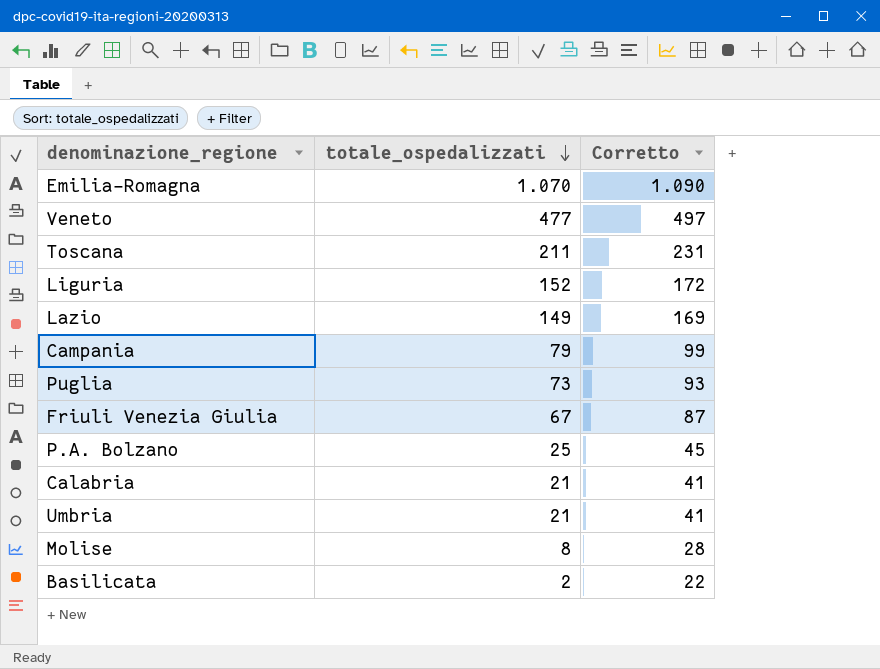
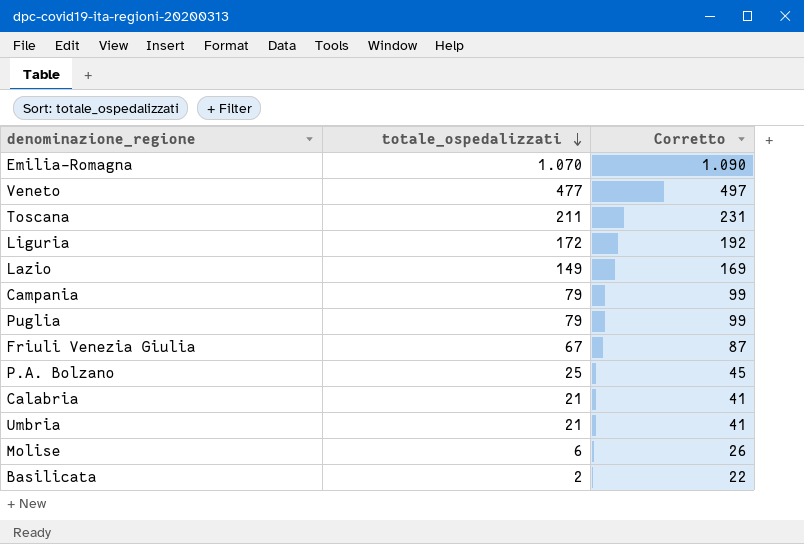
Liguria | totale_ospedalizzati: 152 -> 172
Liguria | Corretto: 172 -> 192
Puglia | totale_ospedalizzati: 73 -> 79
Puglia | Corretto: 93 -> 99
Molise | totale_ospedalizzati: 8 -> 6
Molise | Corretto: 28 -> 26

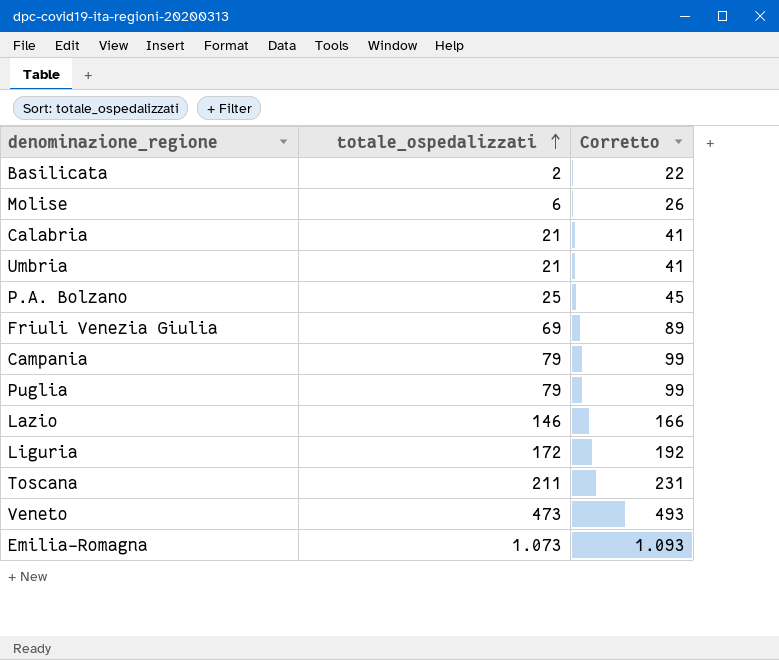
row order: totale_ospedalizzati descending -> totale_ospedalizzati ascending
Friuli Venezia Giulia | totale_ospedalizzati: 67 -> 69
Friuli Venezia Giulia | Corretto: 87 -> 89
Lazio | totale_ospedalizzati: 149 -> 146
Lazio | Corretto: 169 -> 166
Veneto | totale_ospedalizzati: 477 -> 473
Veneto | Corretto: 497 -> 493
Emilia-Romagna | totale_ospedalizzati: 1.070 -> 1.073
Emilia-Romagna | Corretto: 1.090 -> 1.093

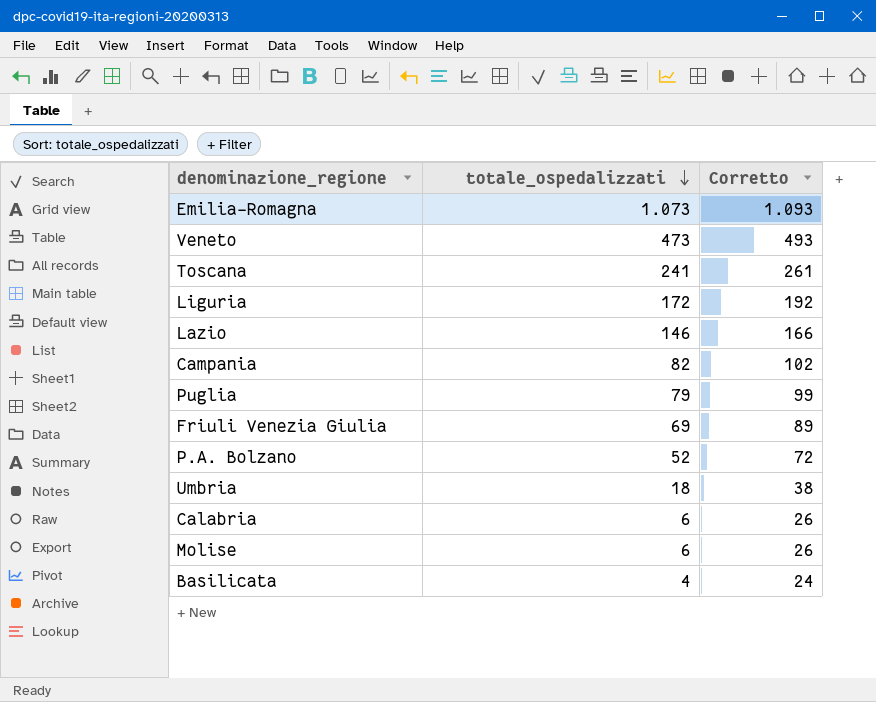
row order: totale_ospedalizzati ascending -> totale_ospedalizzati descending
Toscana | totale_ospedalizzati: 211 -> 241
Toscana | Corretto: 231 -> 261
Campania | totale_ospedalizzati: 79 -> 82
Campania | Corretto: 99 -> 102
P.A. Bolzano | totale_ospedalizzati: 25 -> 52
P.A. Bolzano | Corretto: 45 -> 72
Umbria | totale_ospedalizzati: 21 -> 18
Umbria | Corretto: 41 -> 38
Calabria | totale_ospedalizzati: 21 -> 6
Calabria | Corretto: 41 -> 26
Basilicata | totale_ospedalizzati: 2 -> 4
Basilicata | Corretto: 22 -> 24

